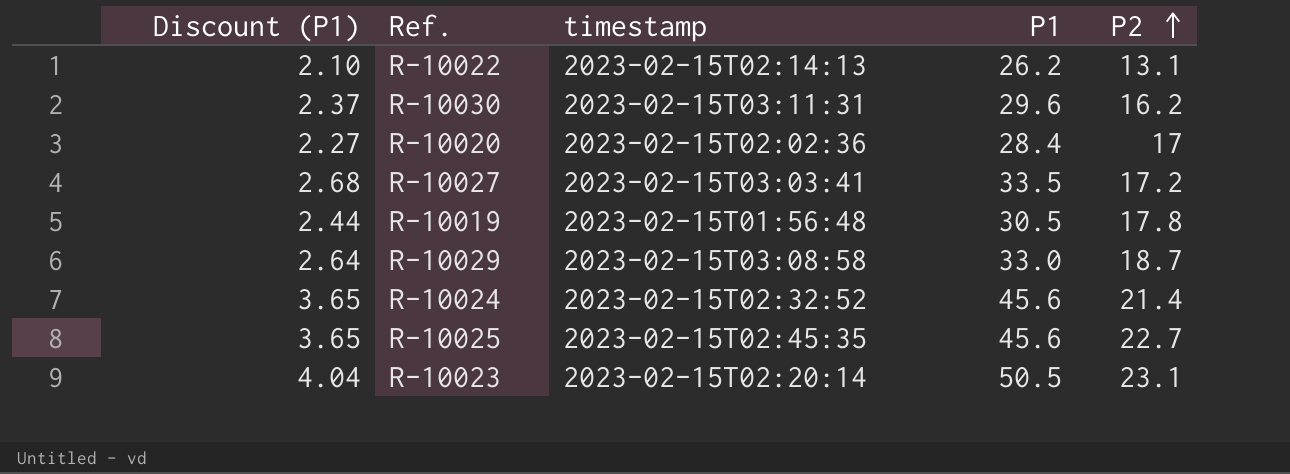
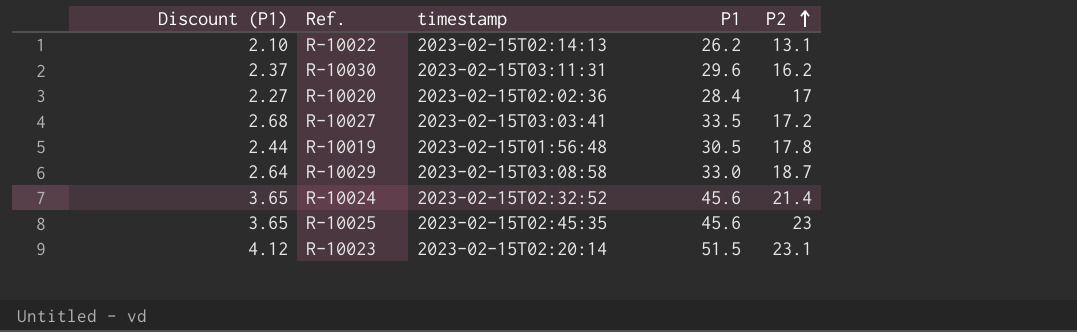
R-10025 | P2: 22.7 -> 23
R-10023 | Discount (P1): 4.04 -> 4.12
R-10023 | P1: 50.5 -> 51.5

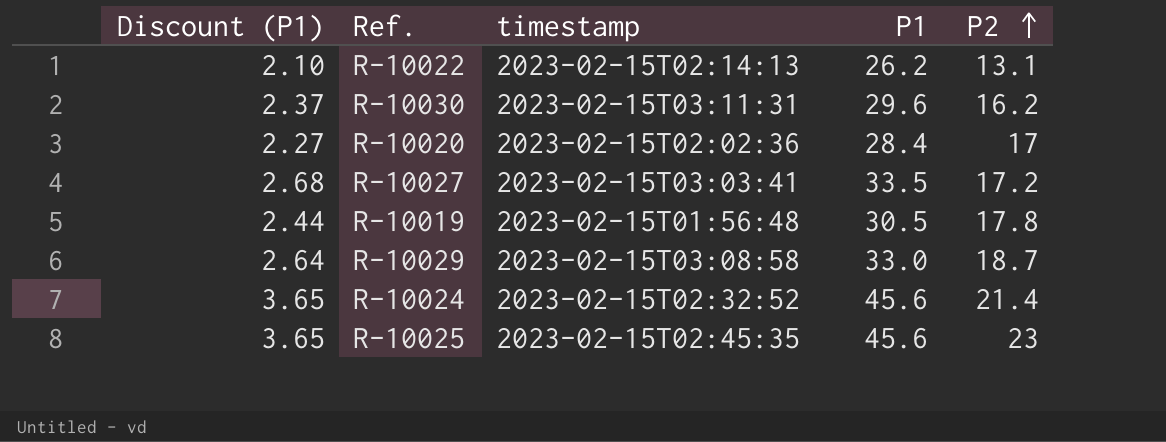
row R-10023: 4.12 | 2023-02-15T02:20:14 | 51.5 | 23.1 -> none

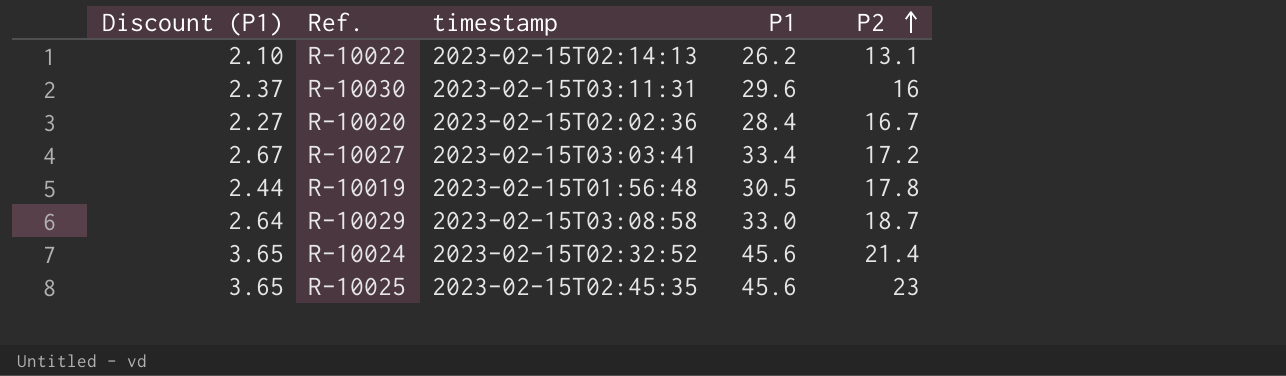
R-10030 | P2: 16.2 -> 16
R-10020 | P2: 17 -> 16.7
R-10027 | Discount (P1): 2.68 -> 2.67
R-10027 | P1: 33.5 -> 33.4

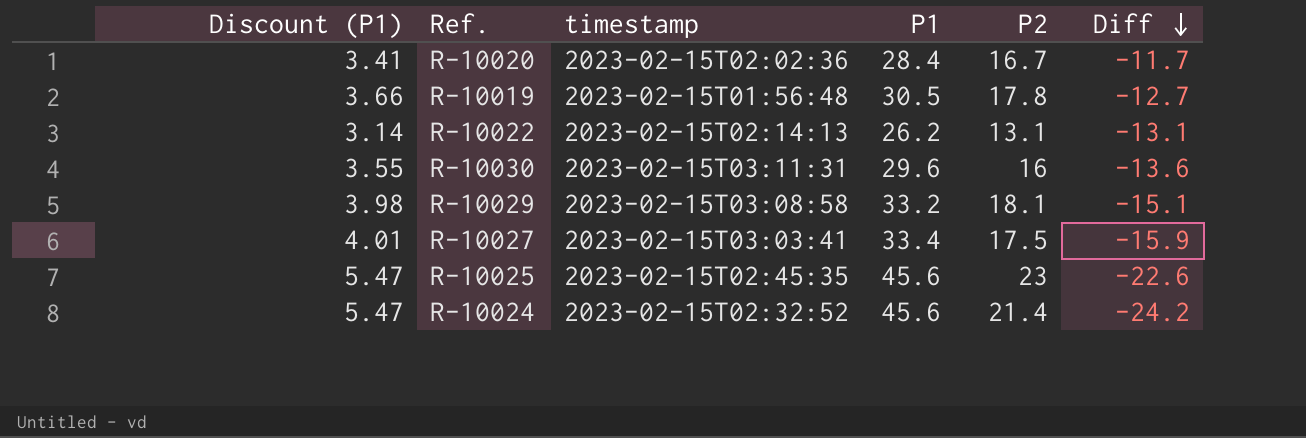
row order: P2 ascending -> Diff descending
column Discount (P1) | formula: [P1] * 0.08 -> [P1] * 0.12
column Diff | formula: none -> [P2] - [P1]
R-10029 | P1: 33.0 -> 33.2
R-10029 | P2: 18.7 -> 18.1
R-10027 | P2: 17.2 -> 17.5

